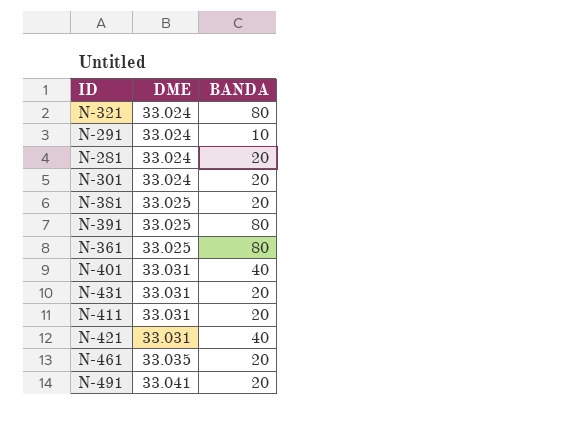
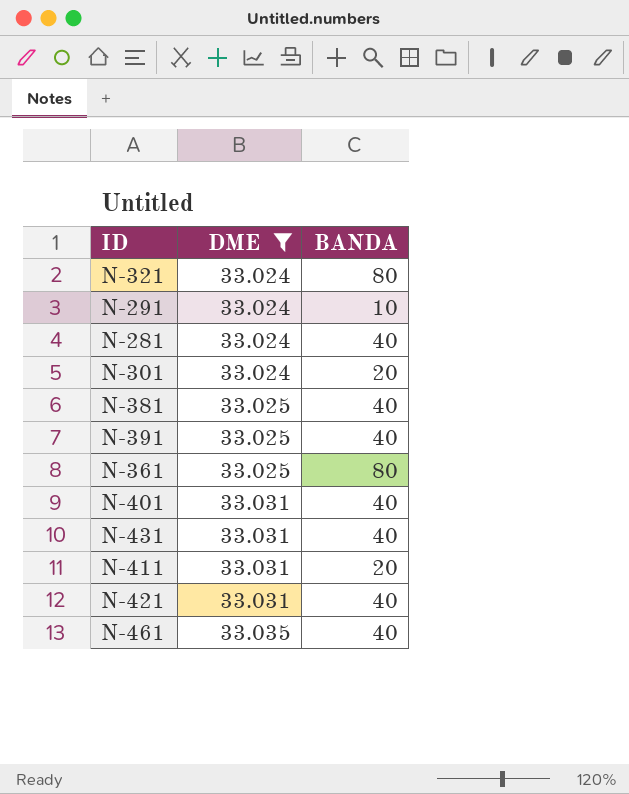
filter: none -> DME != 33.041
N-281 | BANDA: 20 -> 40
N-381 | BANDA: 20 -> 40
N-391 | BANDA: 80 -> 40
N-431 | BANDA: 20 -> 40
N-461 | BANDA: 20 -> 40

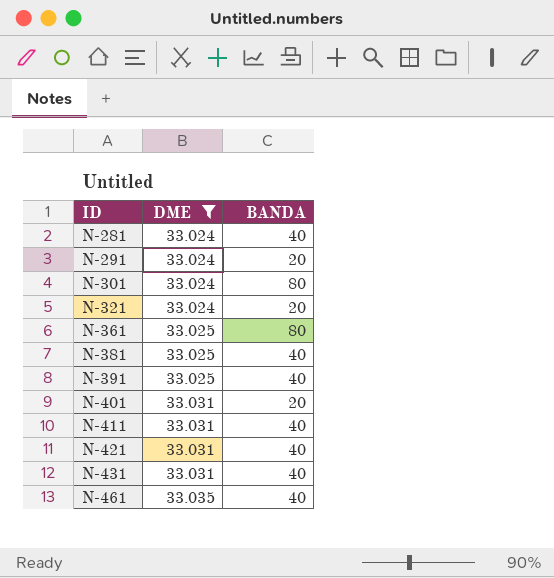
row order: DME ascending -> ID ascending
N-291 | BANDA: 10 -> 20
N-301 | BANDA: 20 -> 80
N-321 | BANDA: 80 -> 20
N-401 | BANDA: 40 -> 20
N-411 | BANDA: 20 -> 40

